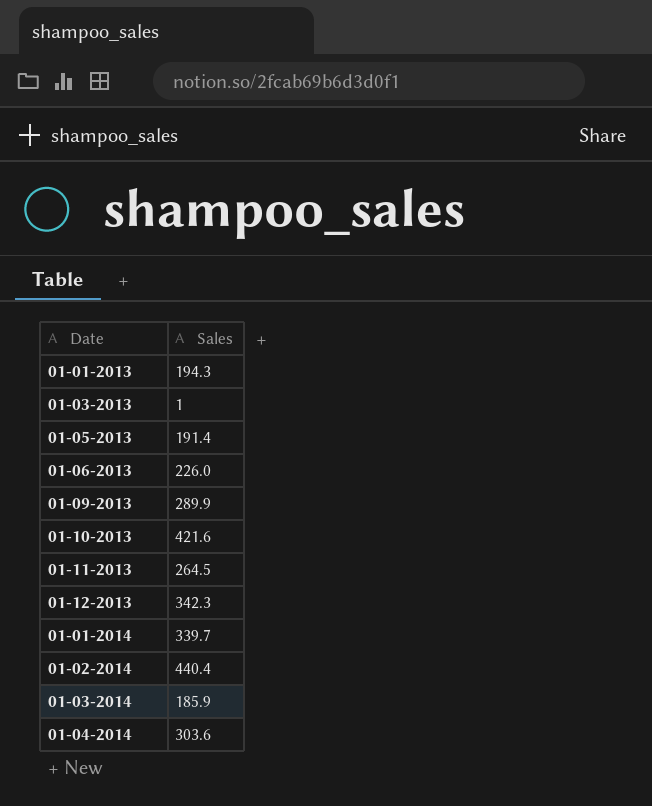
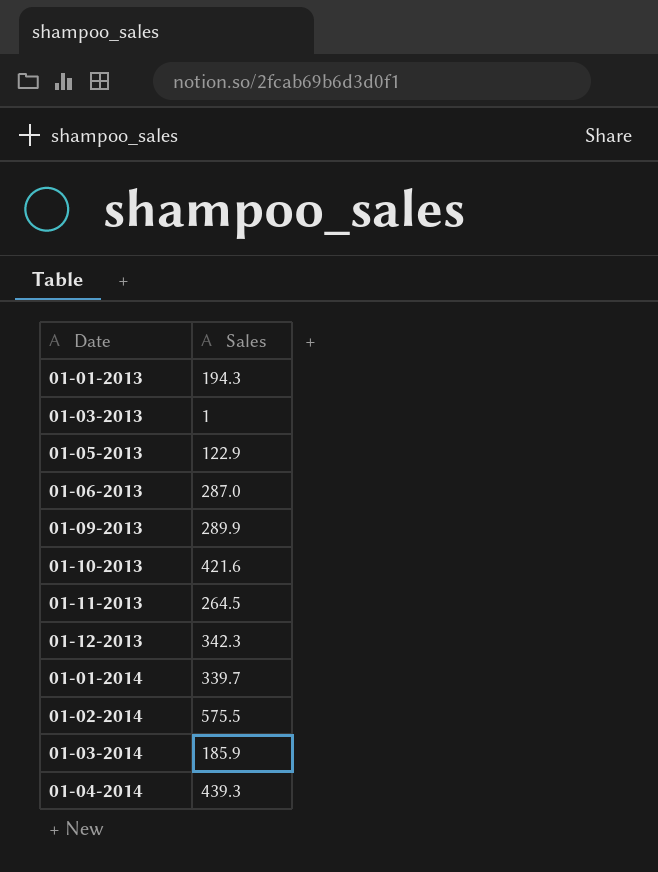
01-05-2013 | Sales: 191.4 -> 122.9
01-06-2013 | Sales: 226.0 -> 287.0
01-02-2014 | Sales: 440.4 -> 575.5
01-04-2014 | Sales: 303.6 -> 439.3

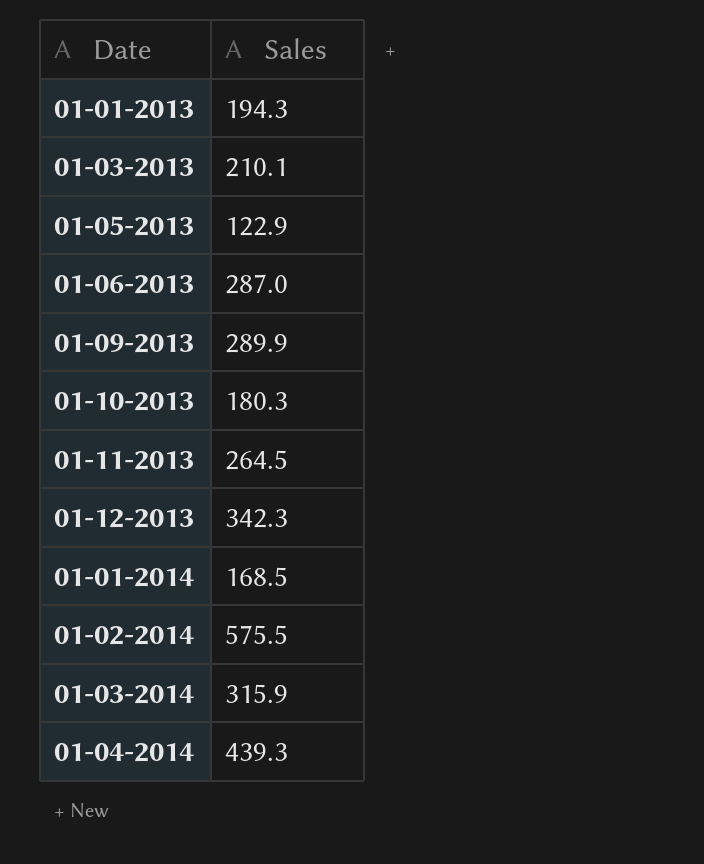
01-03-2013 | Sales: 1 -> 210.1
01-10-2013 | Sales: 421.6 -> 180.3
01-01-2014 | Sales: 339.7 -> 168.5
01-03-2014 | Sales: 185.9 -> 315.9

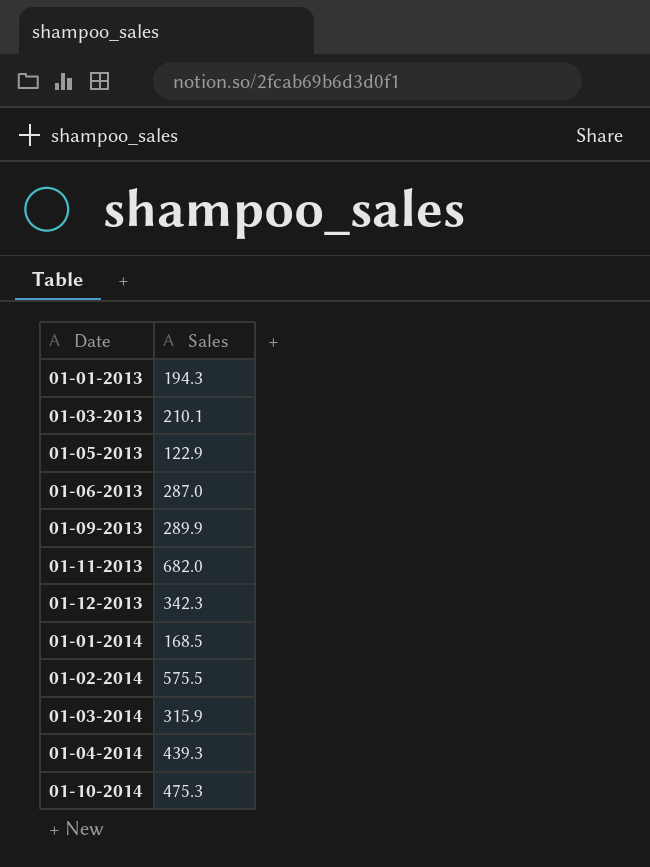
row 01-10-2013: 180.3 -> none
01-11-2013 | Sales: 264.5 -> 682.0
row 01-10-2014: none -> 475.3

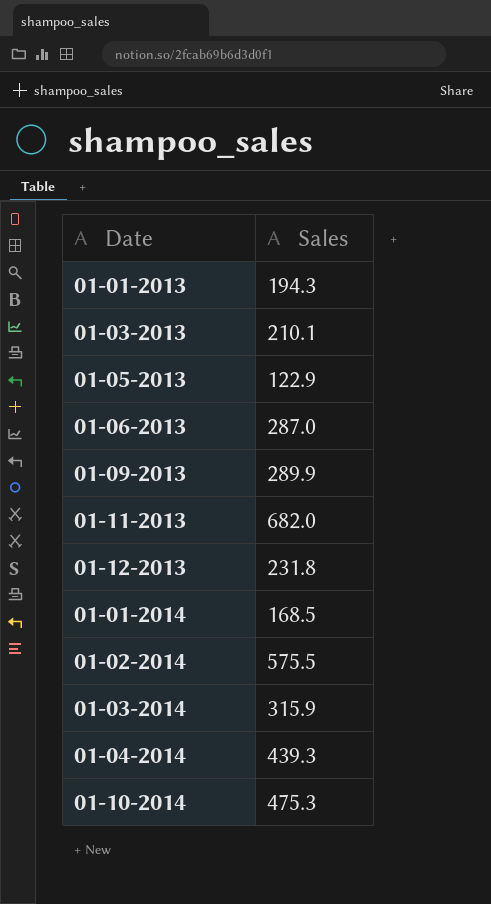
01-12-2013 | Sales: 342.3 -> 231.8

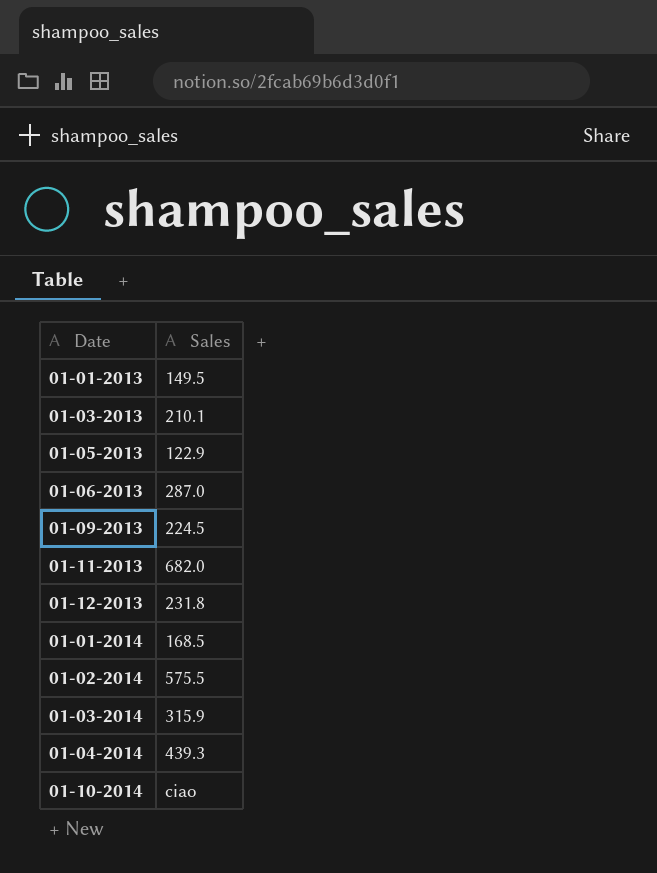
01-01-2013 | Sales: 194.3 -> 149.5
01-09-2013 | Sales: 289.9 -> 224.5
01-10-2014 | Sales: 475.3 -> ciao

